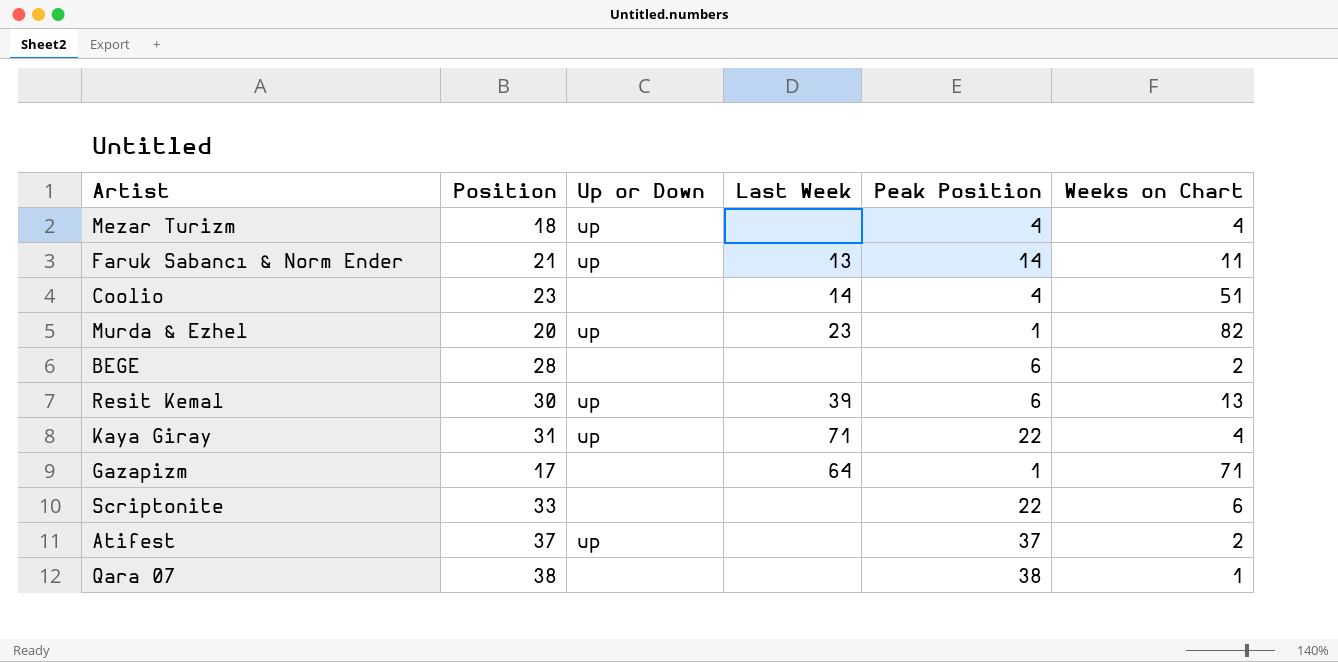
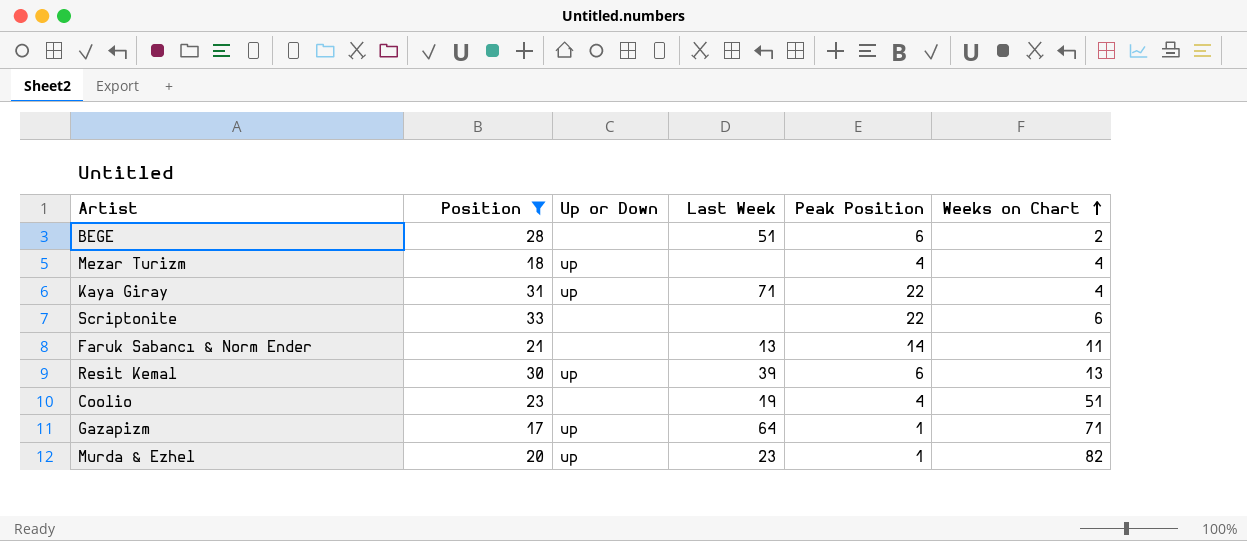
filter: none -> Position <= 33
row order: none -> Weeks on Chart ascending
BEGE | Last Week: none -> 51
Faruk Sabancı & Norm Ender | Up or Down: up -> none
Coolio | Last Week: 14 -> 19
Gazapizm | Up or Down: none -> up

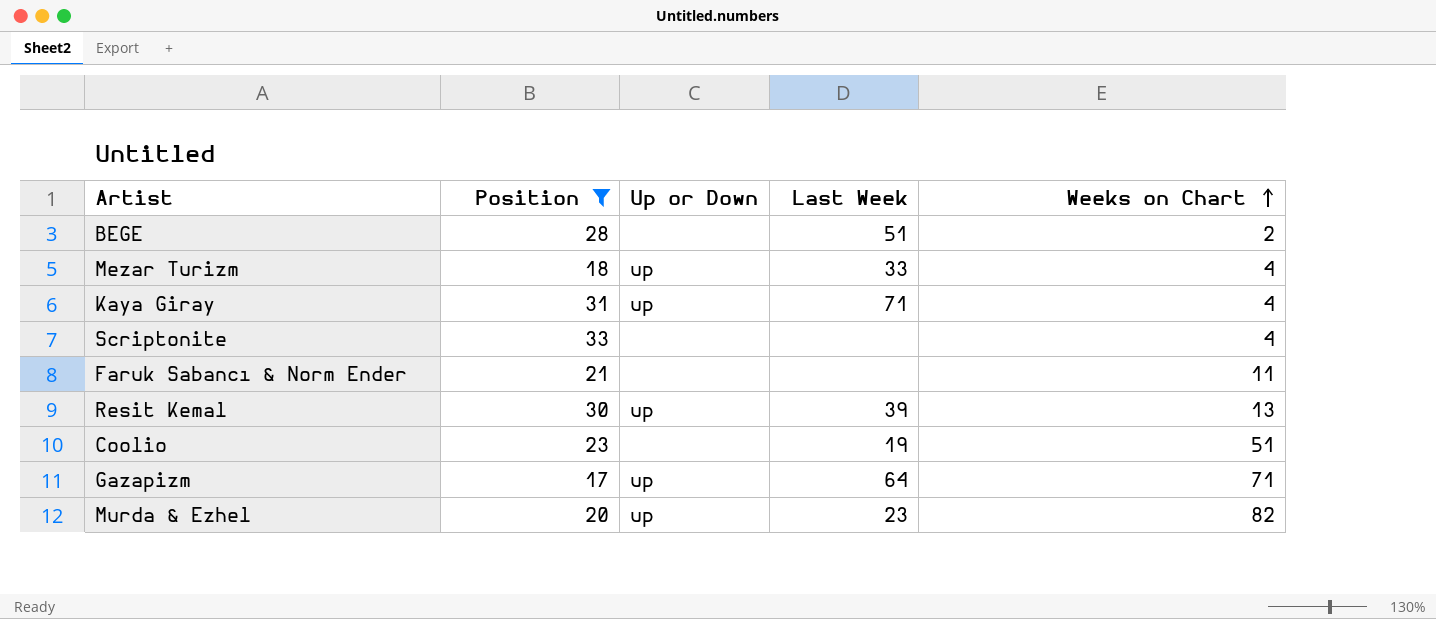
column Peak Position | position: 5 -> none
Mezar Turizm | Last Week: none -> 33
Scriptonite | Weeks on Chart: 6 -> 4
Faruk Sabancı & Norm Ender | Last Week: 13 -> none

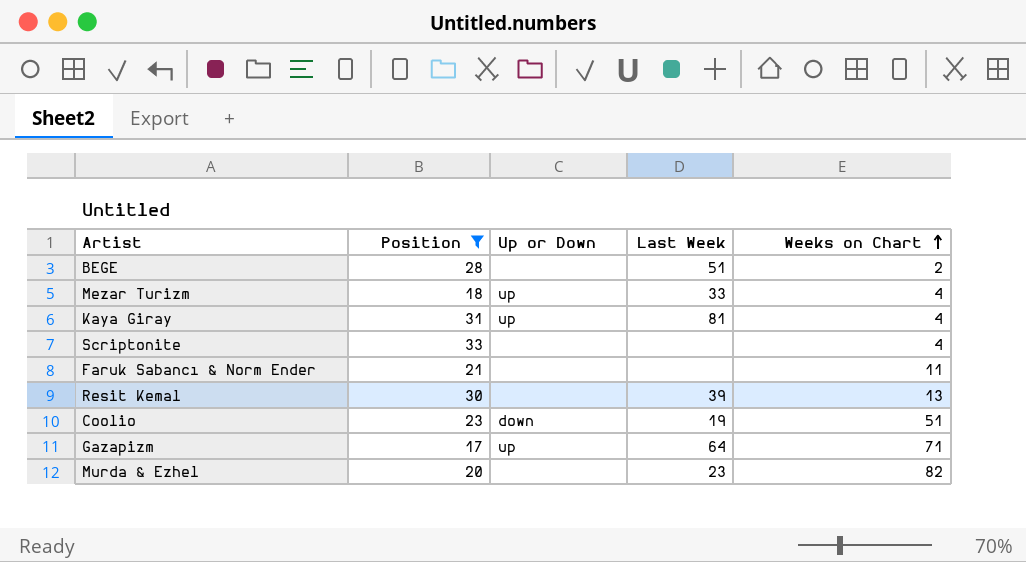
Kaya Giray | Last Week: 71 -> 81
Resit Kemal | Up or Down: up -> none
Coolio | Up or Down: none -> down
Murda & Ezhel | Up or Down: up -> none

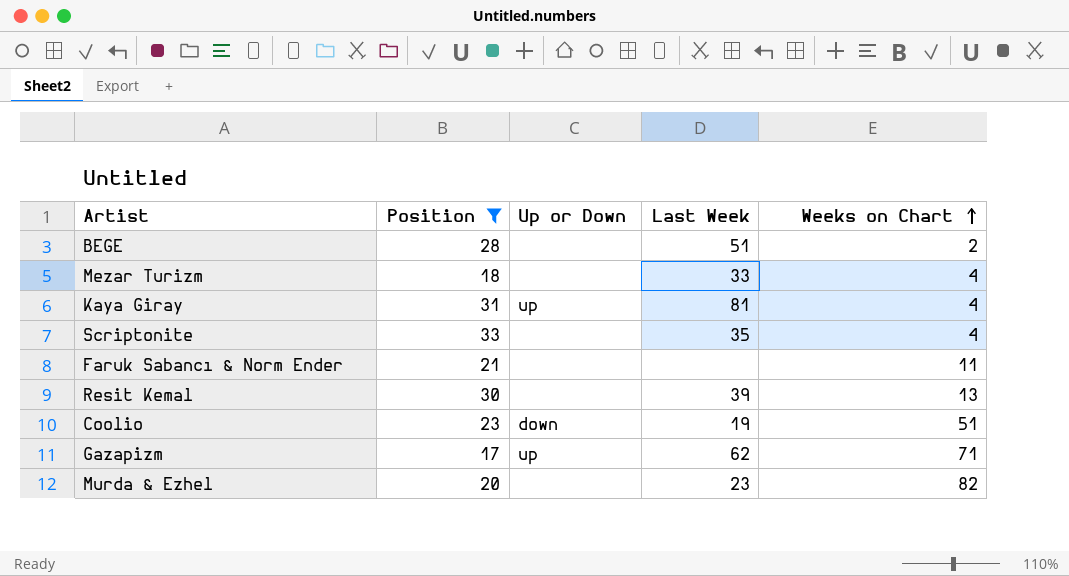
Mezar Turizm | Up or Down: up -> none
Scriptonite | Last Week: none -> 35
Gazapizm | Last Week: 64 -> 62

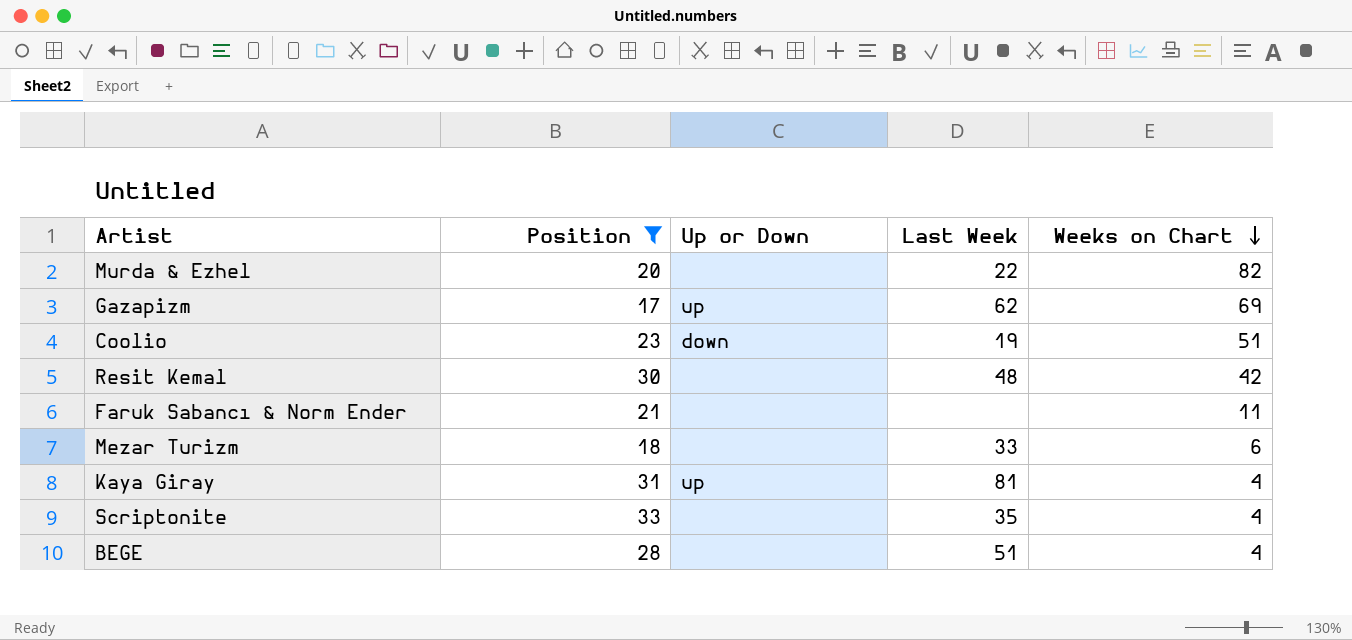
row order: Weeks on Chart ascending -> Weeks on Chart descending
Murda & Ezhel | Last Week: 23 -> 22
Gazapizm | Weeks on Chart: 71 -> 69
Resit Kemal | Last Week: 39 -> 48
Resit Kemal | Weeks on Chart: 13 -> 42
Mezar Turizm | Weeks on Chart: 4 -> 6
BEGE | Weeks on Chart: 2 -> 4

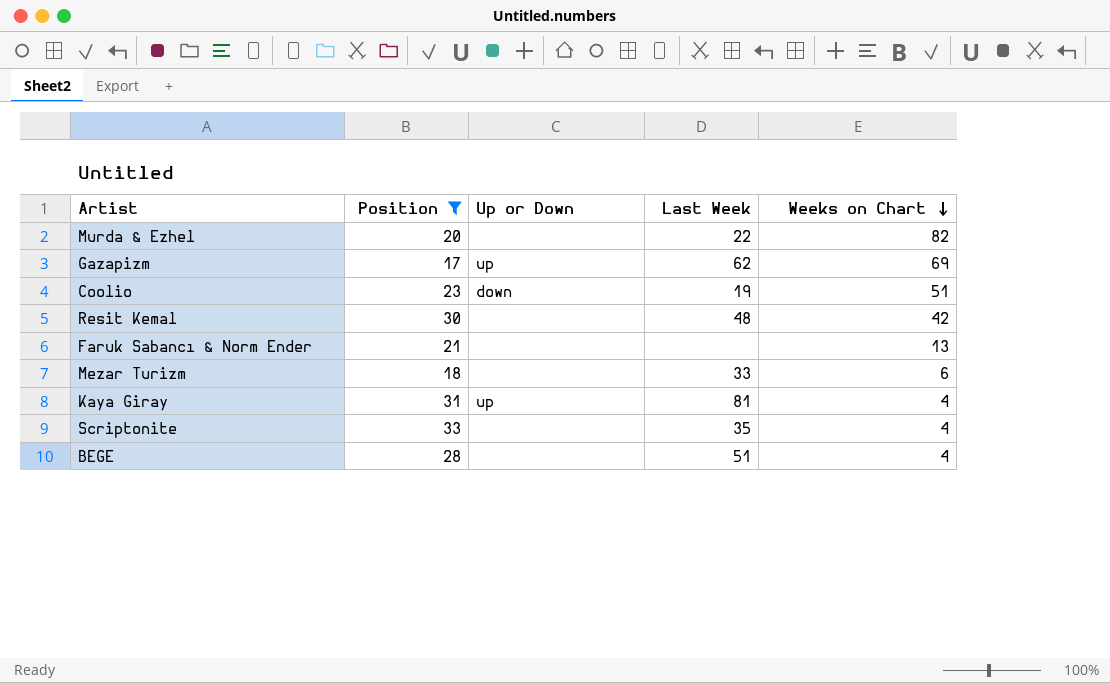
Faruk Sabancı & Norm Ender | Weeks on Chart: 11 -> 13

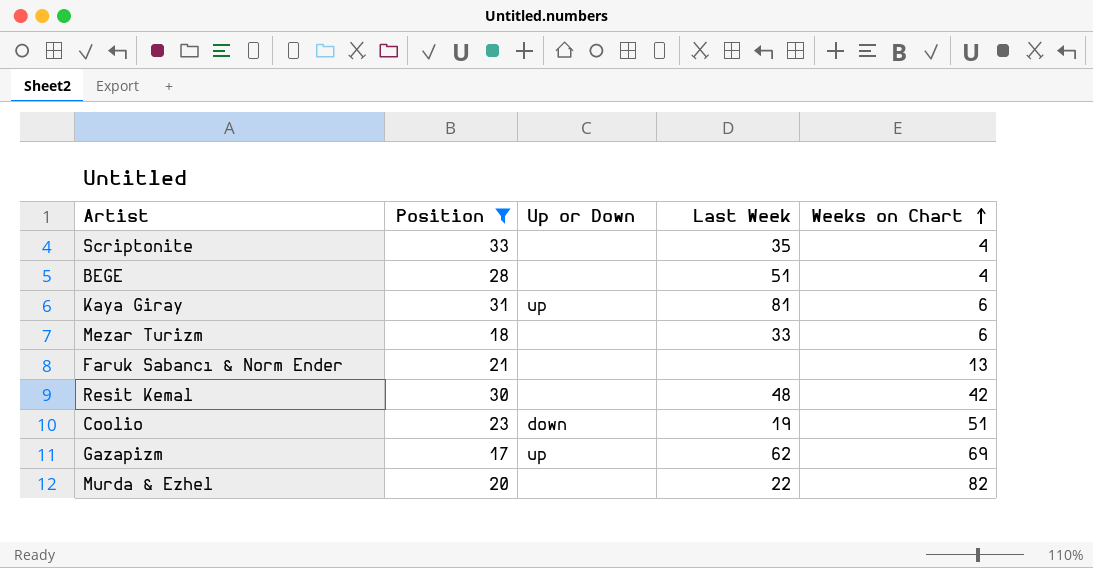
row order: Weeks on Chart descending -> Weeks on Chart ascending
Kaya Giray | Weeks on Chart: 4 -> 6

